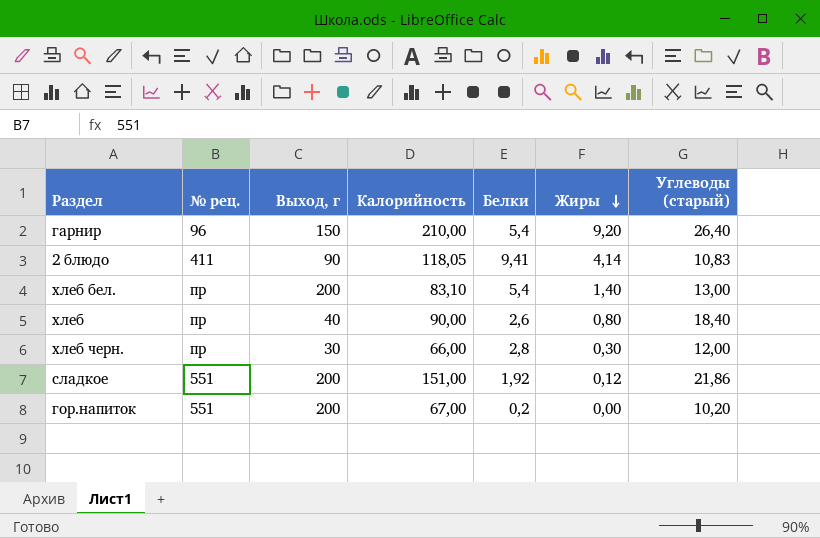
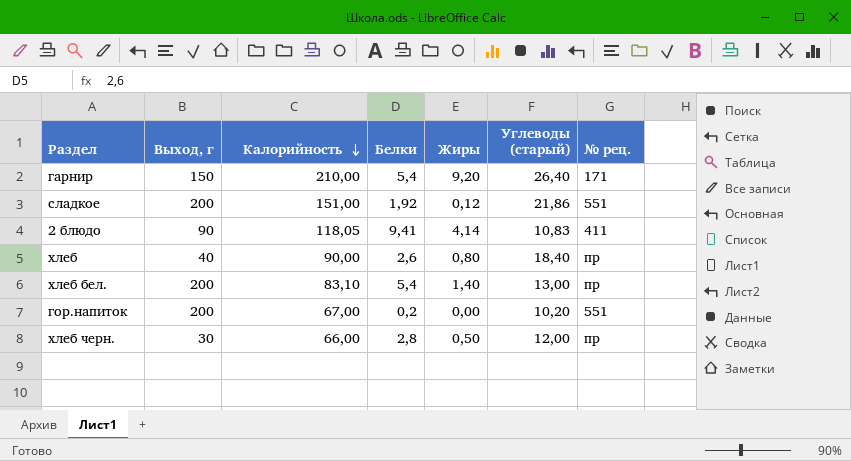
row order: Жиры descending -> Калорийность descending
column № рец. | position: 2 -> 7
гарнир | № рец.: 96 -> 171
хлеб черн. | Жиры: 0,30 -> 0,50

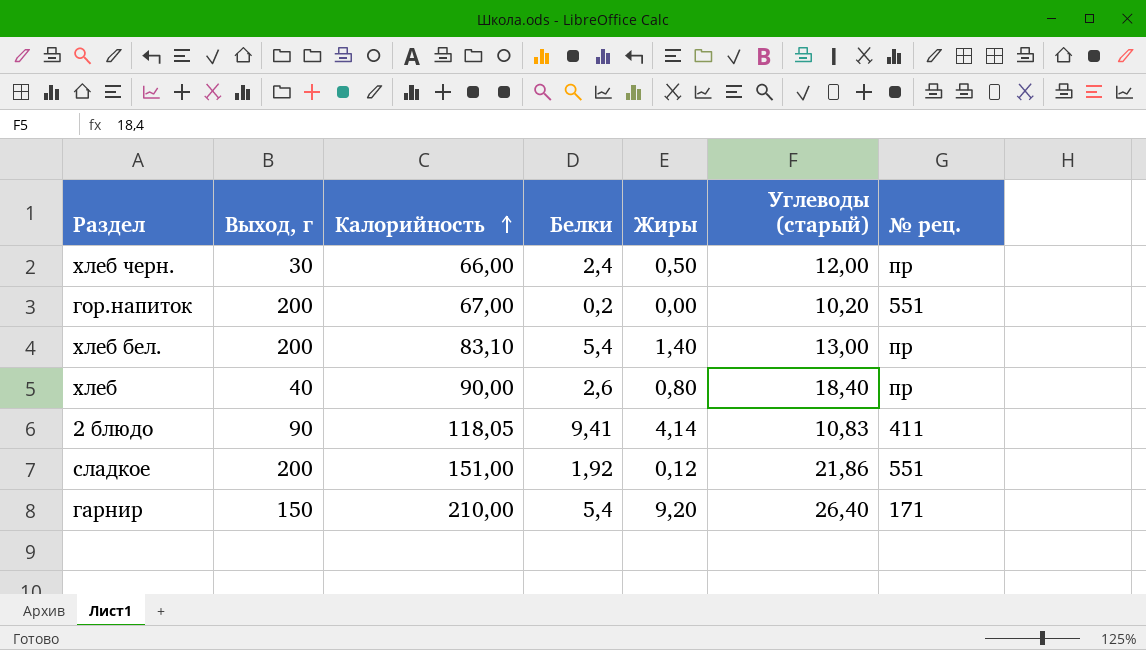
row order: Калорийность descending -> Калорийность ascending
хлеб черн. | Белки: 2,8 -> 2,4

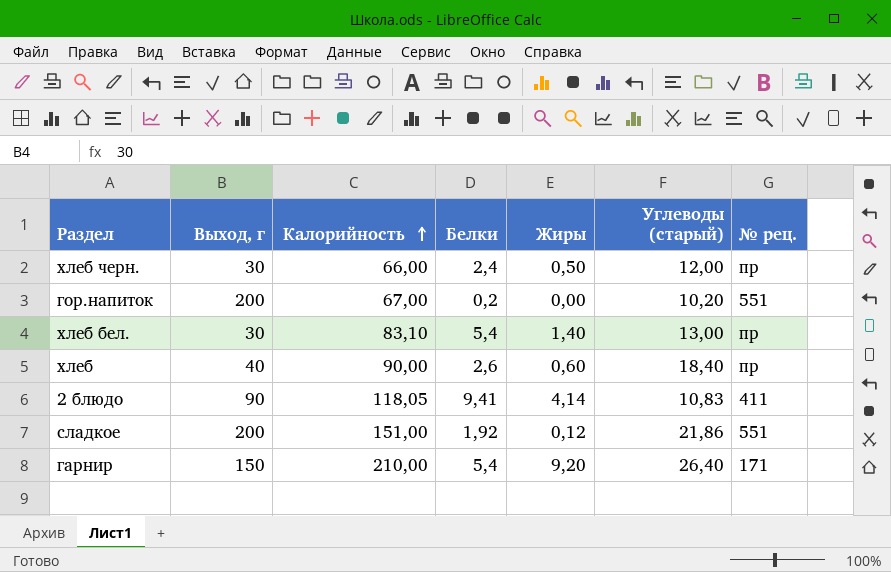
хлеб бел. | Выход, г: 200 -> 30
хлеб | Жиры: 0,80 -> 0,60

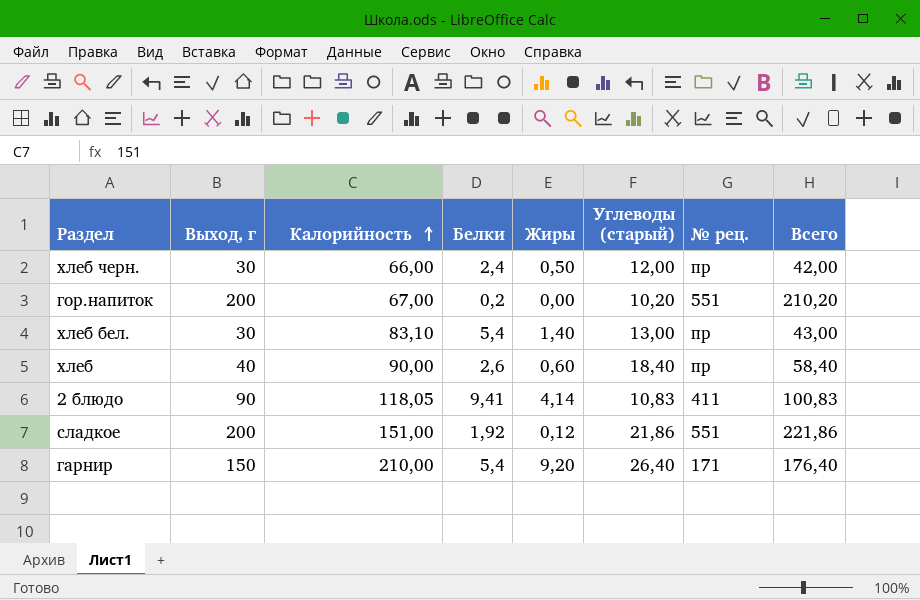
column Всего | formula: none -> [Выход, г] + [Углеводы (старый)]

